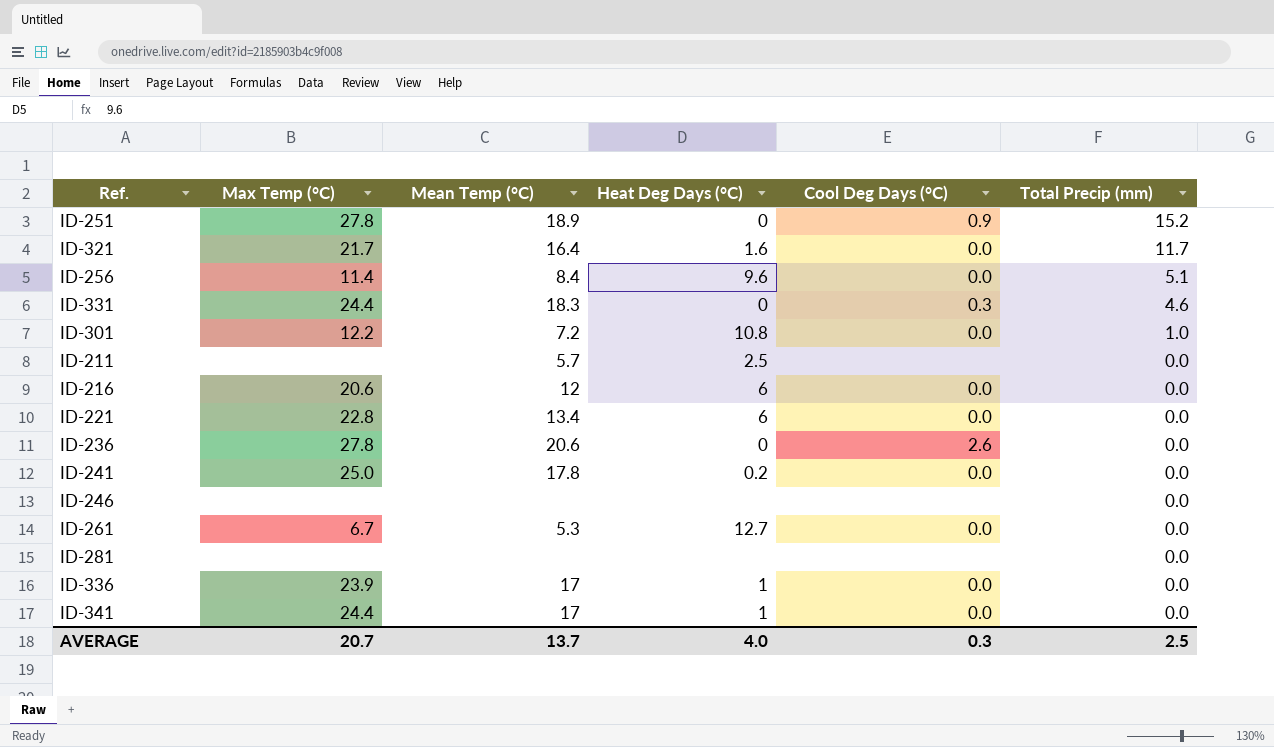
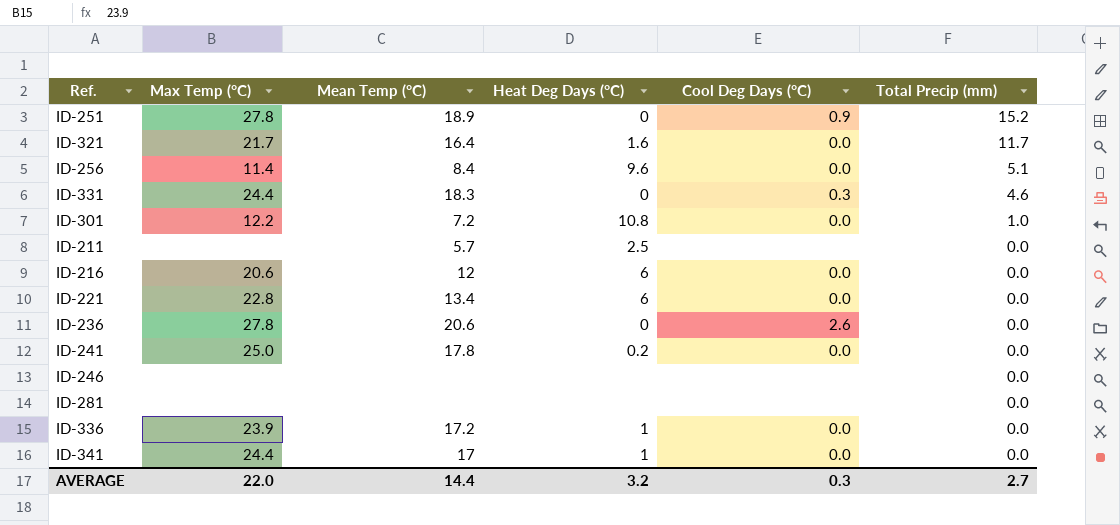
row ID-261: 6.7 | 5.3 | 12.7 | 0.0 | 0.0 -> none
ID-336 | Mean Temp (°C): 17 -> 17.2
AVERAGE | Max Temp (°C): 20.7 -> 22.0
AVERAGE | Mean Temp (°C): 13.7 -> 14.4
AVERAGE | Heat Deg Days (°C): 4.0 -> 3.2
AVERAGE | Total Precip (mm): 2.5 -> 2.7

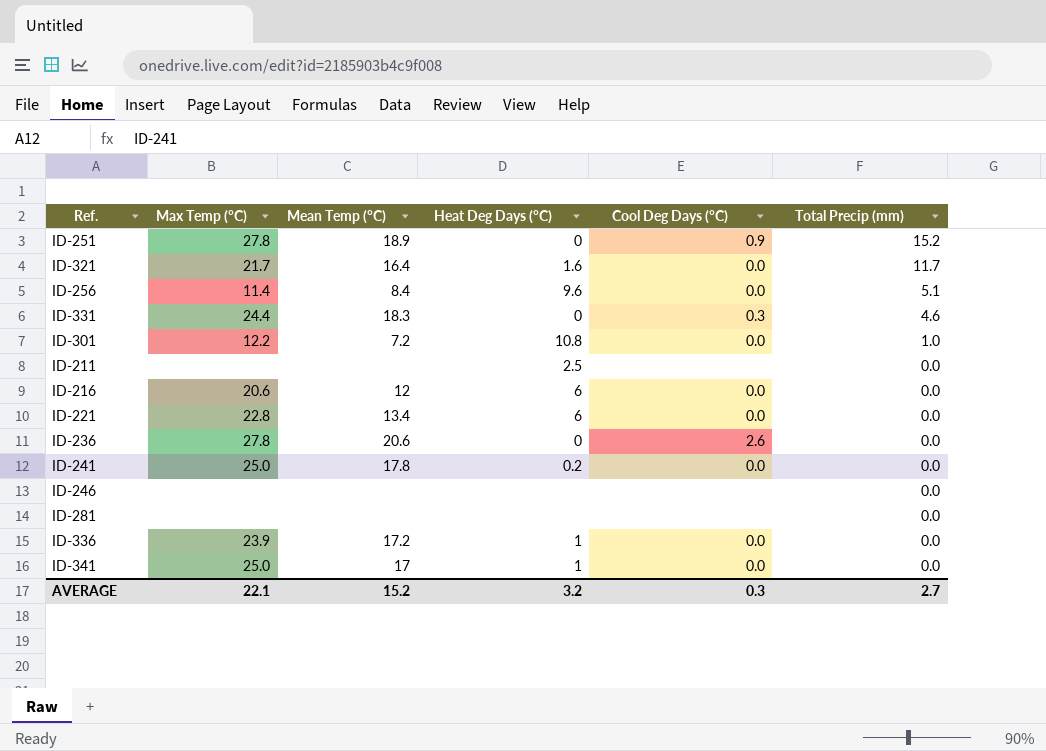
ID-211 | Mean Temp (°C): 5.7 -> none
ID-341 | Max Temp (°C): 24.4 -> 25.0
AVERAGE | Max Temp (°C): 22.0 -> 22.1
AVERAGE | Mean Temp (°C): 14.4 -> 15.2

